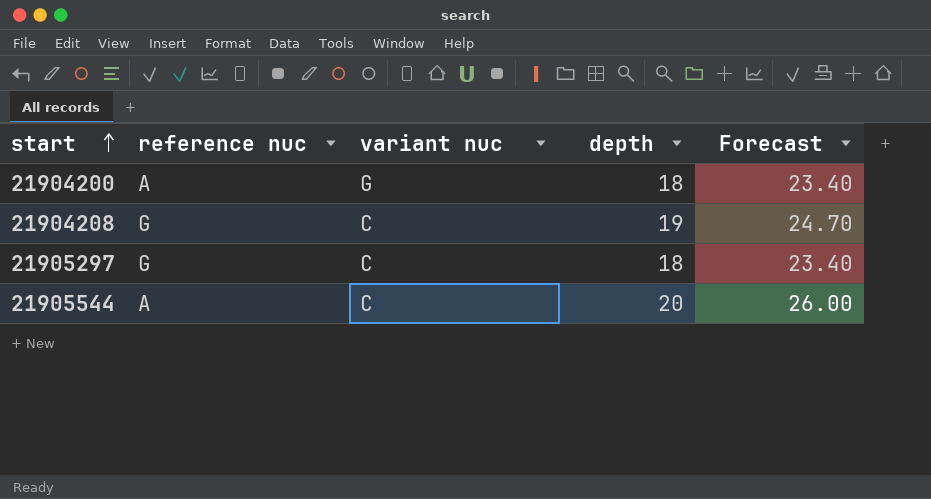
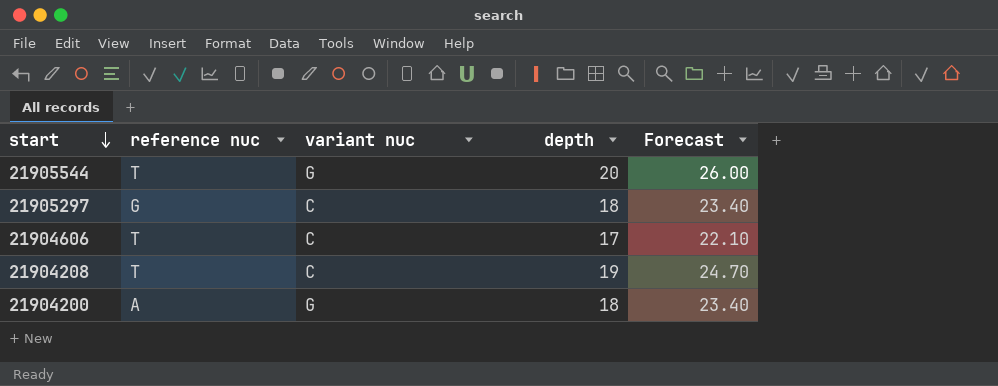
row order: start ascending -> start descending
21905544 | reference nuc: A -> T
21905544 | variant nuc: C -> G
row 21904606: none -> T | C | 17 | 22.10
21904208 | reference nuc: G -> T

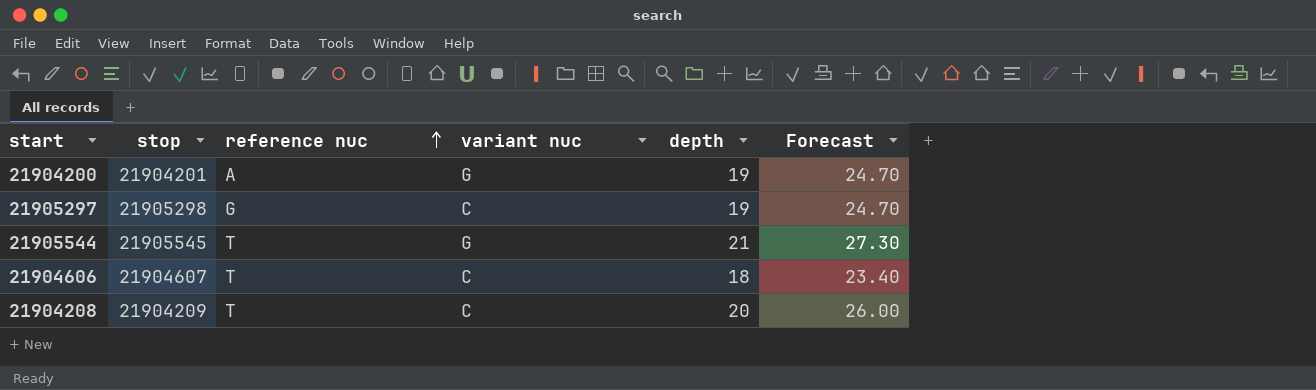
row order: start descending -> reference nuc ascending
column stop | position: none -> 2
21904200 | depth: 18 -> 19
21904200 | Forecast: 23.40 -> 24.70
21905297 | depth: 18 -> 19
21905297 | Forecast: 23.40 -> 24.70
21905544 | depth: 20 -> 21
21905544 | Forecast: 26.00 -> 27.30
21904606 | depth: 17 -> 18
21904606 | Forecast: 22.10 -> 23.40
21904208 | depth: 19 -> 20
21904208 | Forecast: 24.70 -> 26.00

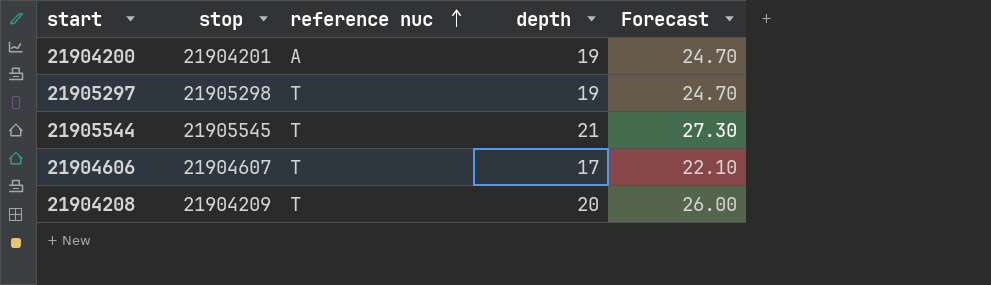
column variant nuc | position: 4 -> none
21905297 | reference nuc: G -> T
21904606 | depth: 18 -> 17
21904606 | Forecast: 23.40 -> 22.10

